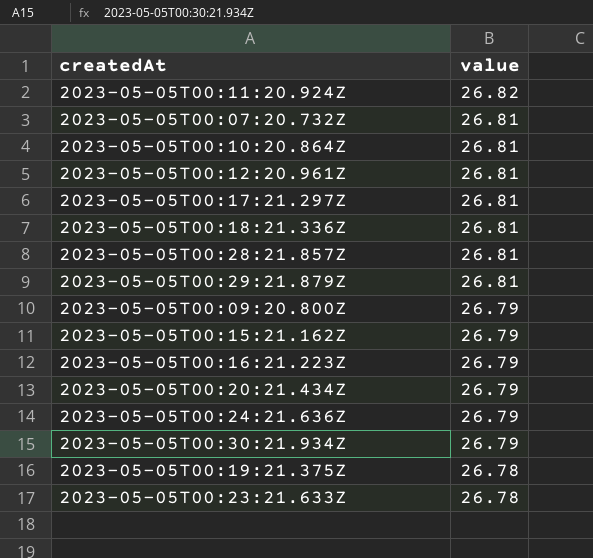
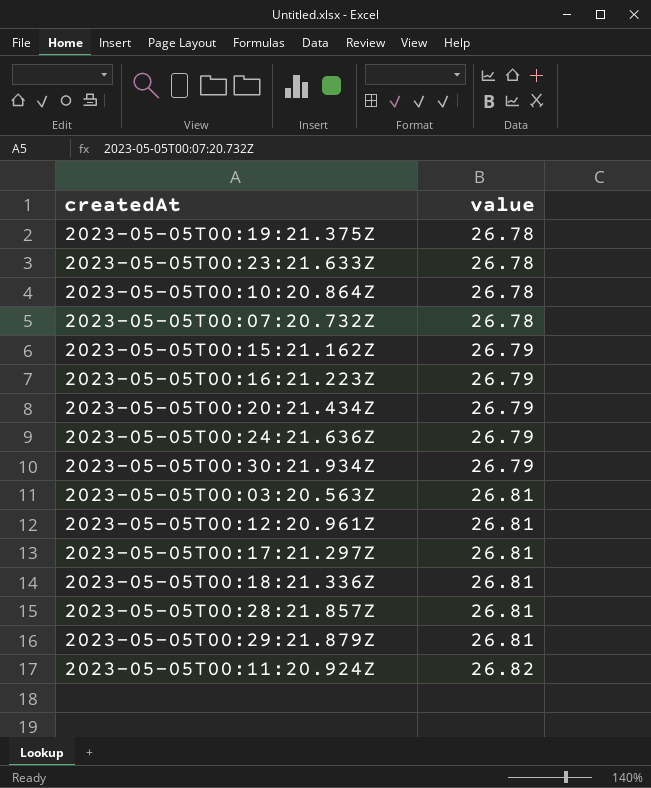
row order: value descending -> value ascending
row 2023-05-05T00:09:20.800Z: 26.79 -> none
2023-05-05T00:10:20.864Z | value: 26.81 -> 26.78
2023-05-05T00:07:20.732Z | value: 26.81 -> 26.78
row 2023-05-05T00:03:20.563Z: none -> 26.81

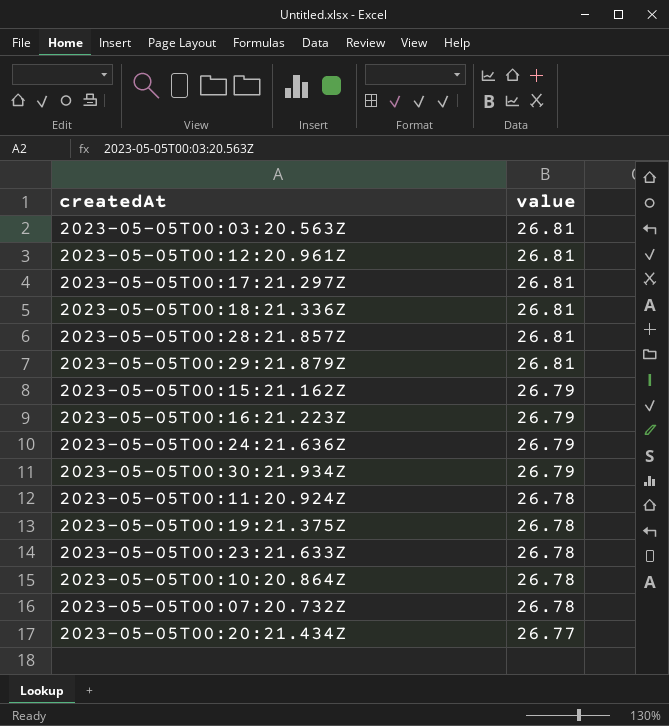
row order: value ascending -> value descending
2023-05-05T00:11:20.924Z | value: 26.82 -> 26.78
2023-05-05T00:20:21.434Z | value: 26.79 -> 26.77

